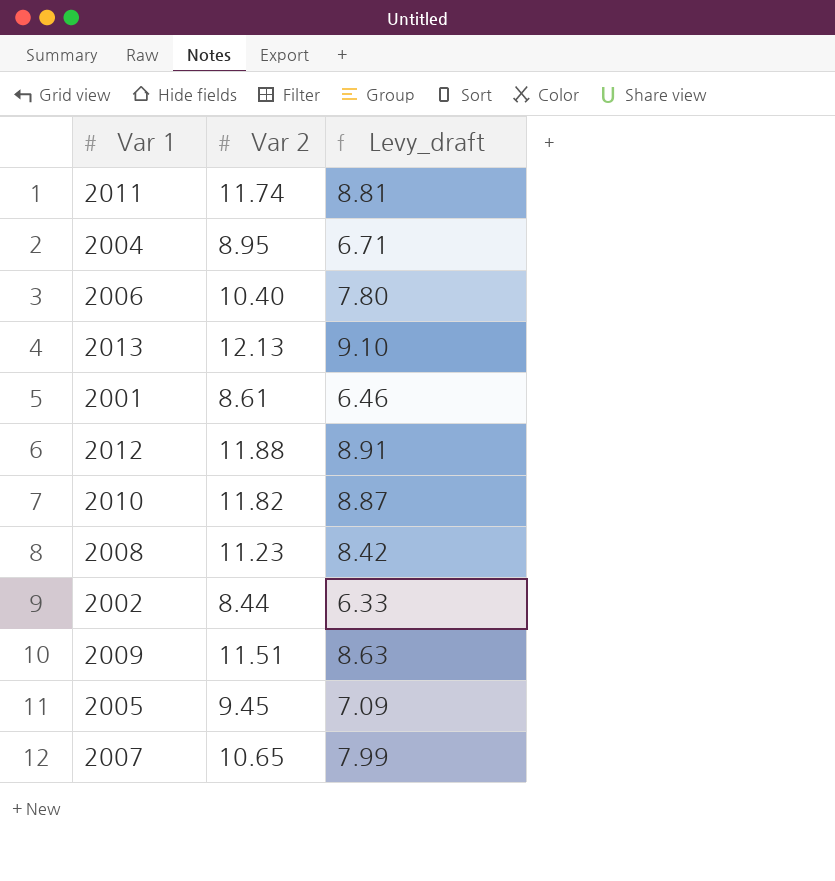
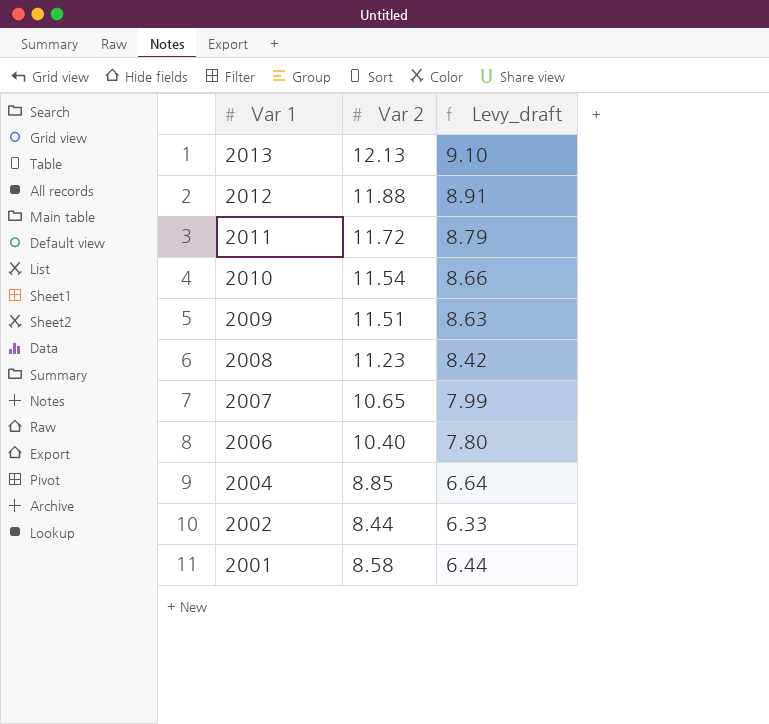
row order: none -> Var 1 descending
row 2005: 9.45 | 7.09 -> none
2011 | Var 2: 11.74 -> 11.72
2011 | Levy_draft: 8.81 -> 8.79
2010 | Var 2: 11.82 -> 11.54
2010 | Levy_draft: 8.87 -> 8.66
2004 | Var 2: 8.95 -> 8.85
2004 | Levy_draft: 6.71 -> 6.64
2001 | Var 2: 8.61 -> 8.58
2001 | Levy_draft: 6.46 -> 6.44

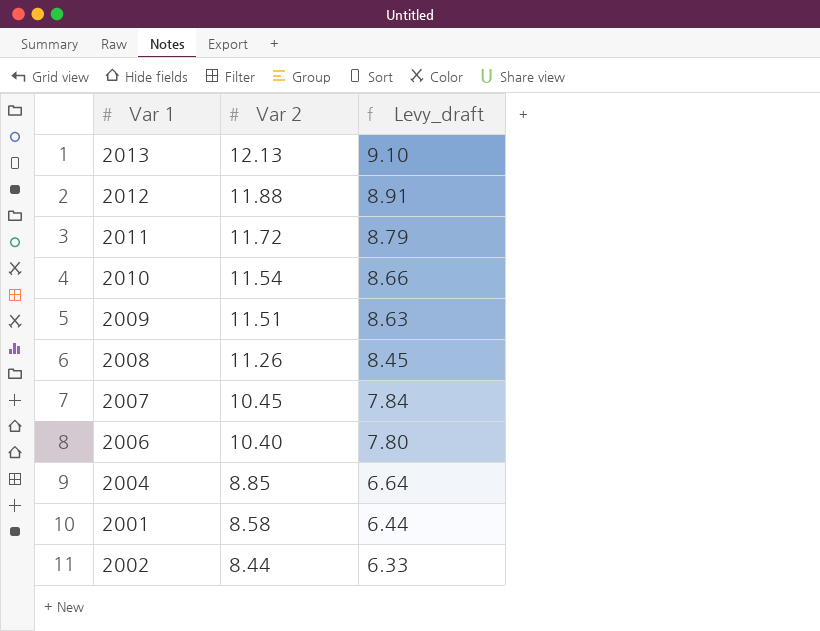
row order: Var 1 descending -> Var 2 descending
2008 | Var 2: 11.23 -> 11.26
2008 | Levy_draft: 8.42 -> 8.45
2007 | Var 2: 10.65 -> 10.45
2007 | Levy_draft: 7.99 -> 7.84

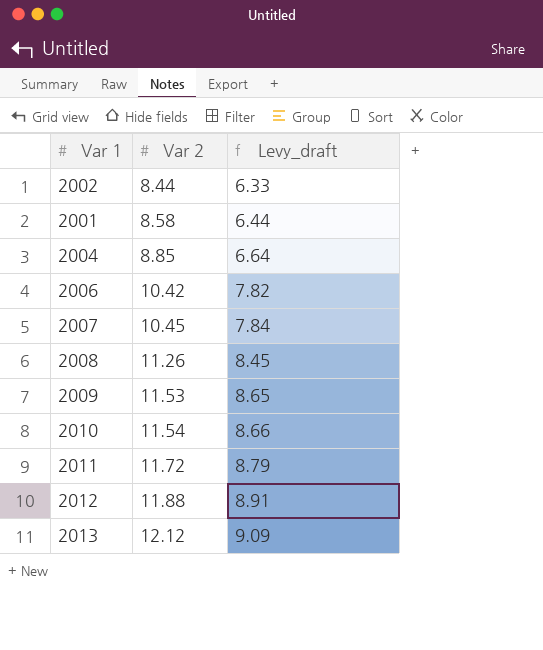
row order: Var 2 descending -> Var 2 ascending
2006 | Var 2: 10.40 -> 10.42
2006 | Levy_draft: 7.80 -> 7.82
2009 | Var 2: 11.51 -> 11.53
2009 | Levy_draft: 8.63 -> 8.65
2013 | Var 2: 12.13 -> 12.12
2013 | Levy_draft: 9.10 -> 9.09

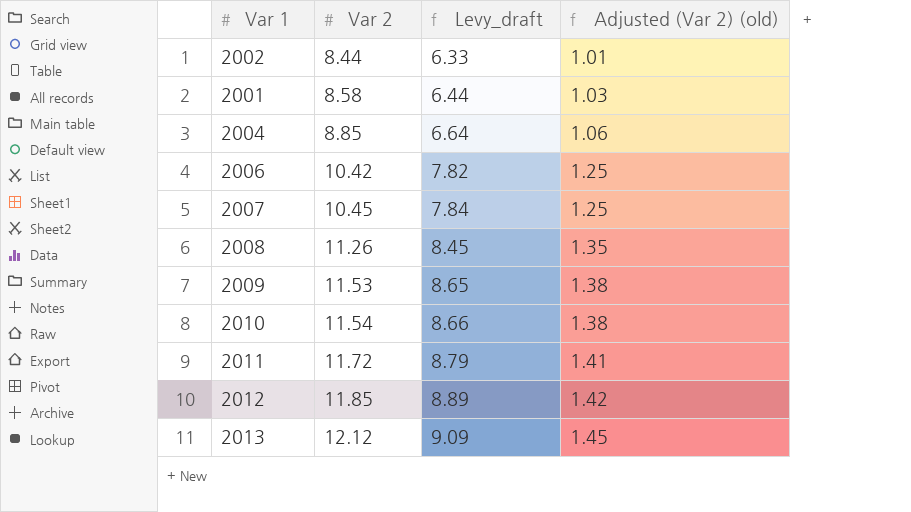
column Adjusted (Var 2) (old) | formula: none -> [Var 2] * 0.12
2012 | Var 2: 11.88 -> 11.85
2012 | Levy_draft: 8.91 -> 8.89

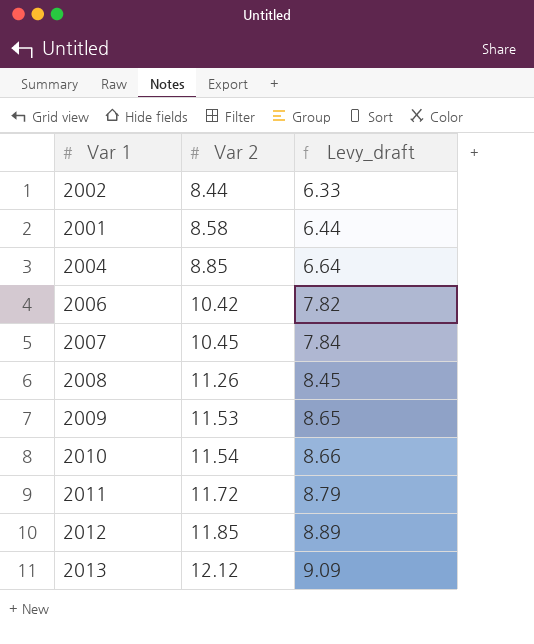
column Adjusted (Var 2) (old) | formula: [Var 2] * 0.12 -> none

